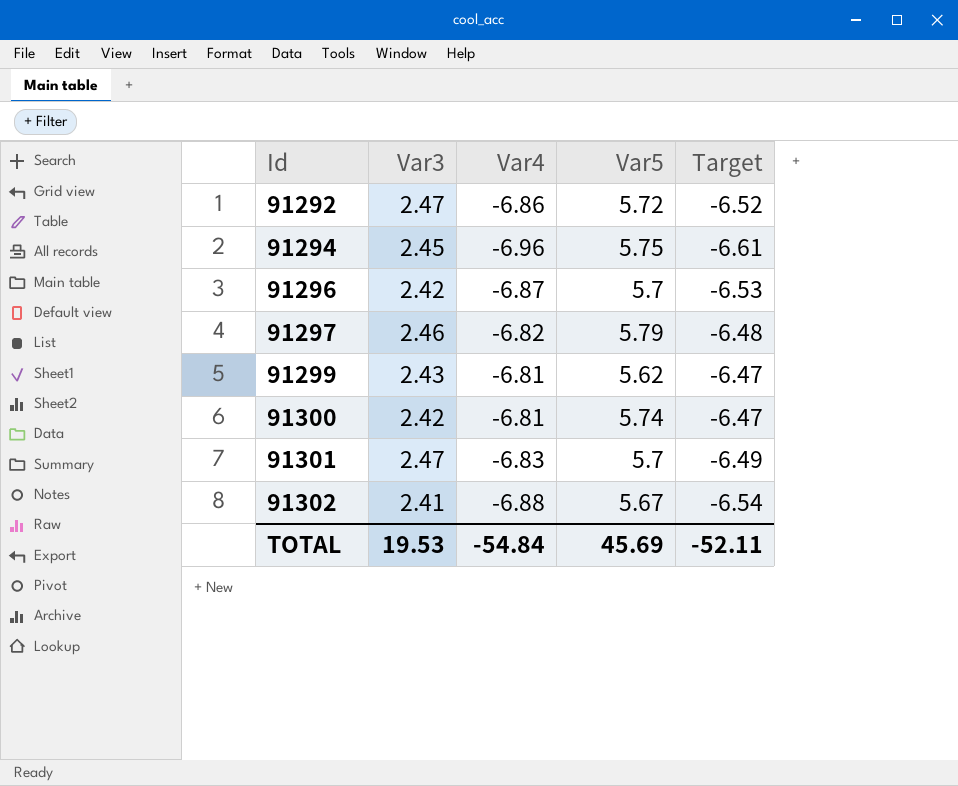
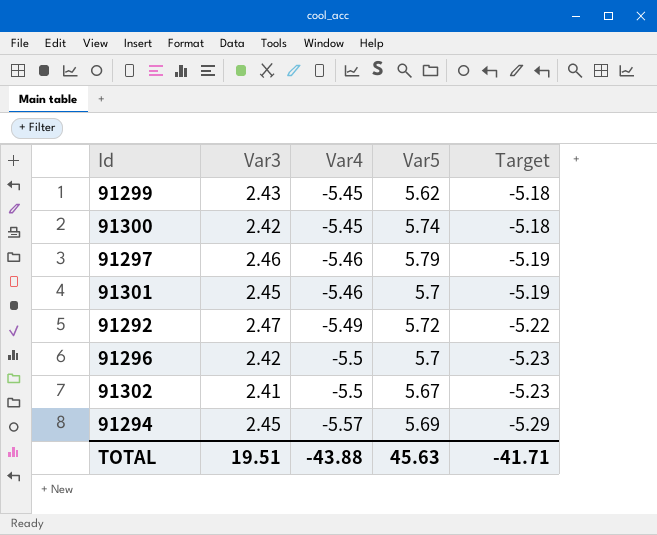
row order: Id ascending -> Var4 descending
91299 | Var4: -6.81 -> -5.45
91299 | Target: -6.47 -> -5.18
91300 | Var4: -6.81 -> -5.45
91300 | Target: -6.47 -> -5.18
91297 | Var4: -6.82 -> -5.46
91297 | Target: -6.48 -> -5.19
91301 | Var3: 2.47 -> 2.45
91301 | Var4: -6.83 -> -5.46
91301 | Target: -6.49 -> -5.19
91292 | Var4: -6.86 -> -5.49
91292 | Target: -6.52 -> -5.22
91296 | Var4: -6.87 -> -5.5
91296 | Target: -6.53 -> -5.23
91302 | Var4: -6.88 -> -5.5
91302 | Target: -6.54 -> -5.23
91294 | Var4: -6.96 -> -5.57
91294 | Var5: 5.75 -> 5.69
91294 | Target: -6.61 -> -5.29
TOTAL | Var3: 19.53 -> 19.51
TOTAL | Var4: -54.84 -> -43.88
TOTAL | Var5: 45.69 -> 45.63
TOTAL | Target: -52.11 -> -41.71

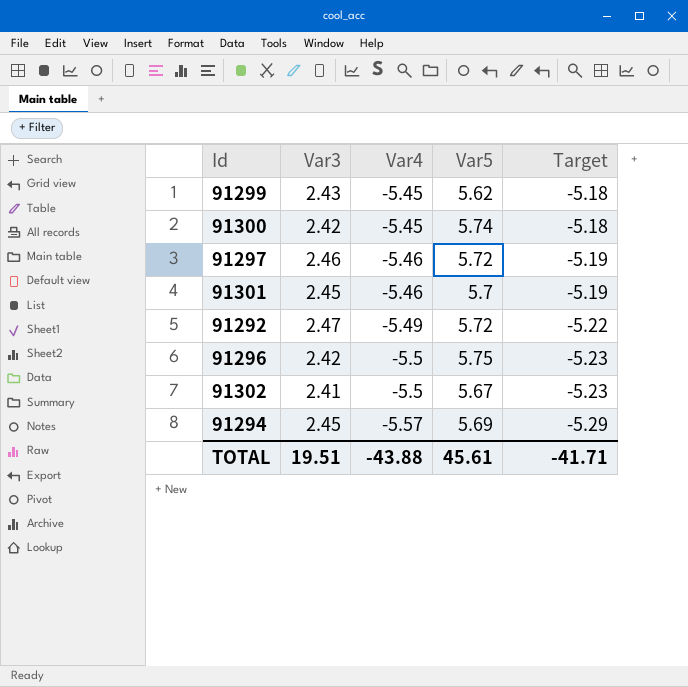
91297 | Var5: 5.79 -> 5.72
91296 | Var5: 5.7 -> 5.75
TOTAL | Var5: 45.63 -> 45.61

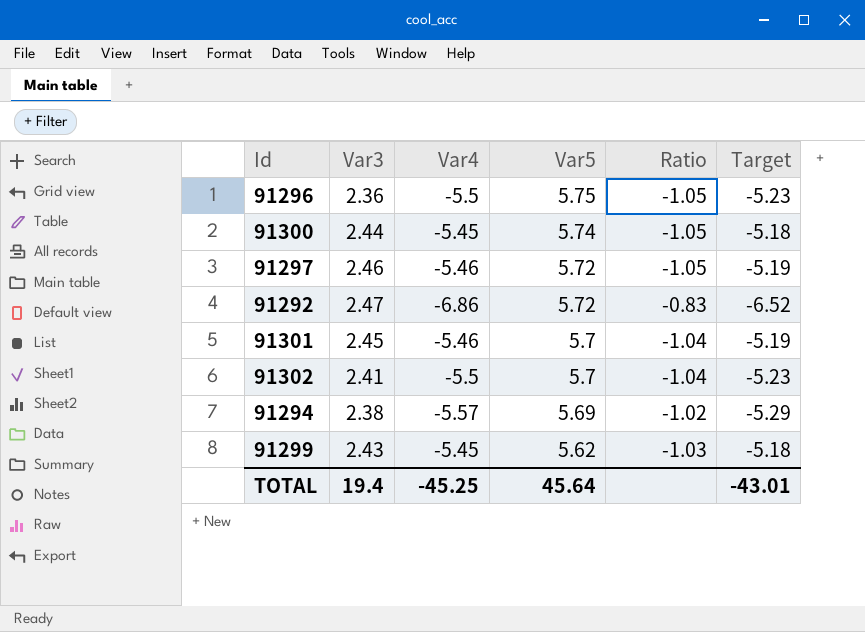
row order: Var4 descending -> Var5 descending
column Ratio | formula: none -> [Var5] / [Var4]
91296 | Var3: 2.42 -> 2.36
91300 | Var3: 2.42 -> 2.44
91292 | Var4: -5.49 -> -6.86
91292 | Target: -5.22 -> -6.52
91302 | Var5: 5.67 -> 5.7
91294 | Var3: 2.45 -> 2.38
TOTAL | Var3: 19.51 -> 19.4
TOTAL | Var4: -43.88 -> -45.25
TOTAL | Var5: 45.61 -> 45.64
TOTAL | Target: -41.71 -> -43.01

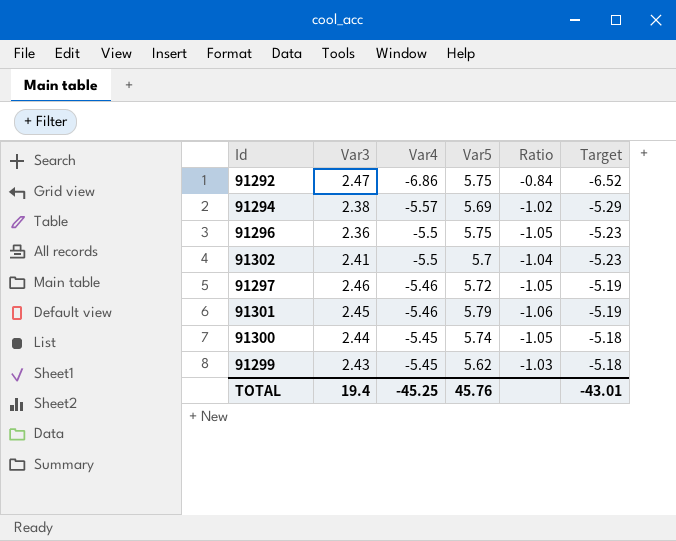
row order: Var5 descending -> Var4 ascending
91292 | Var5: 5.72 -> 5.75
91292 | Ratio: -0.83 -> -0.84
91301 | Var5: 5.7 -> 5.79
91301 | Ratio: -1.04 -> -1.06
TOTAL | Var5: 45.64 -> 45.76

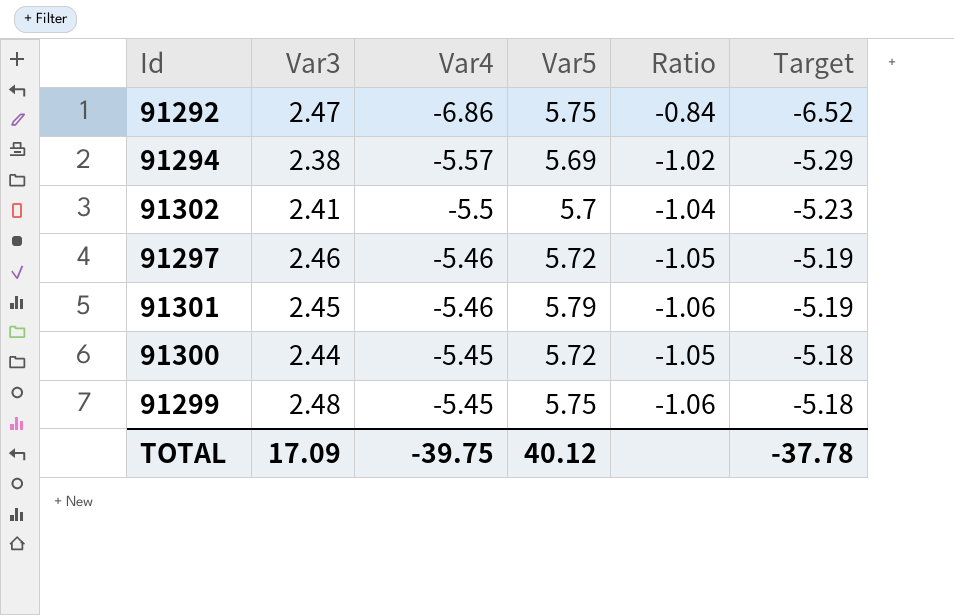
row 91296: 2.36 | -5.5 | 5.75 | -1.05 | -5.23 -> none
91300 | Var5: 5.74 -> 5.72
91299 | Var3: 2.43 -> 2.48
91299 | Var5: 5.62 -> 5.75
91299 | Ratio: -1.03 -> -1.06
TOTAL | Var3: 19.4 -> 17.09
TOTAL | Var4: -45.25 -> -39.75
TOTAL | Var5: 45.76 -> 40.12
TOTAL | Target: -43.01 -> -37.78

